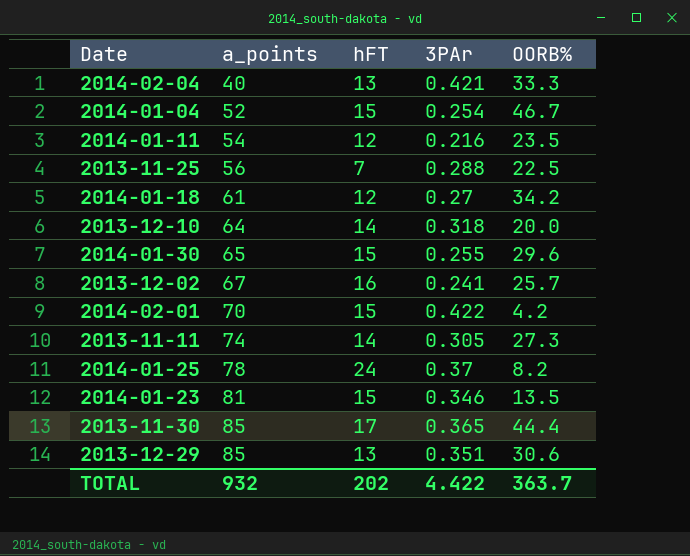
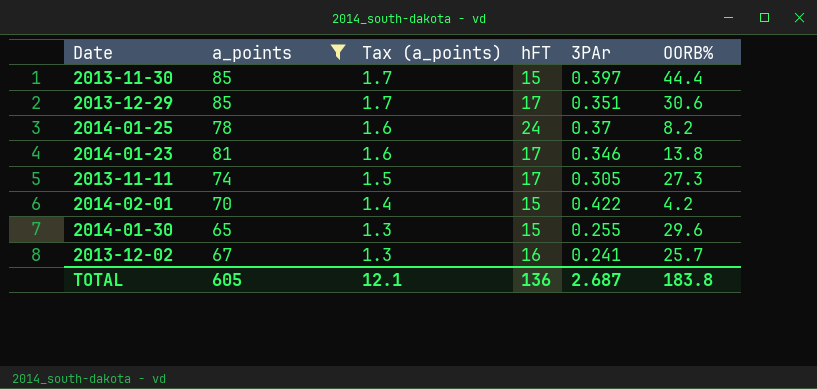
filter: none -> a_points >= 65
row order: a_points ascending -> Tax (a_points) descending
column Tax (a_points) | formula: none -> [a_points] * 0.02
2013-11-30 | hFT: 17 -> 15
2013-11-30 | 3PAr: 0.365 -> 0.397
2013-12-29 | hFT: 13 -> 17
2014-01-23 | hFT: 15 -> 17
2014-01-23 | OORB%: 13.5 -> 13.8
2013-11-11 | hFT: 14 -> 17
TOTAL | a_points: 932 -> 605
TOTAL | hFT: 202 -> 136
TOTAL | 3PAr: 4.422 -> 2.687
TOTAL | OORB%: 363.7 -> 183.8

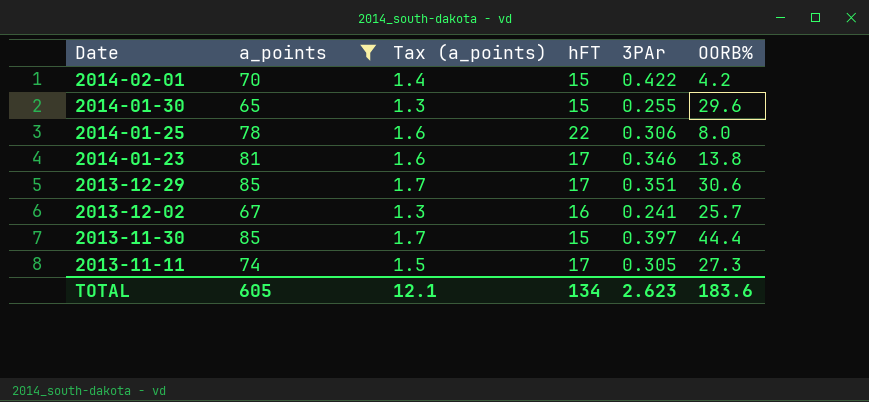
row order: Tax (a_points) descending -> Date descending
2014-01-25 | hFT: 24 -> 22
2014-01-25 | 3PAr: 0.37 -> 0.306
2014-01-25 | OORB%: 8.2 -> 8.0
TOTAL | hFT: 136 -> 134
TOTAL | 3PAr: 2.687 -> 2.623
TOTAL | OORB%: 183.8 -> 183.6

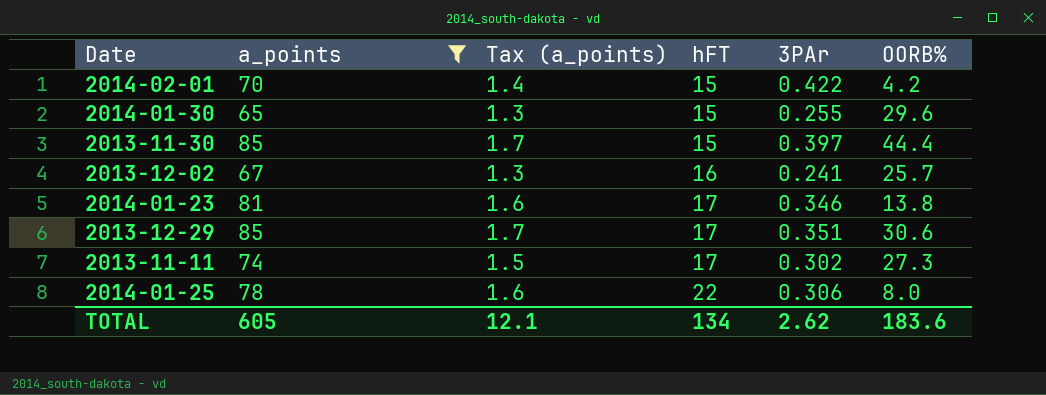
row order: Date descending -> hFT ascending
2013-11-11 | 3PAr: 0.305 -> 0.302
TOTAL | 3PAr: 2.623 -> 2.62

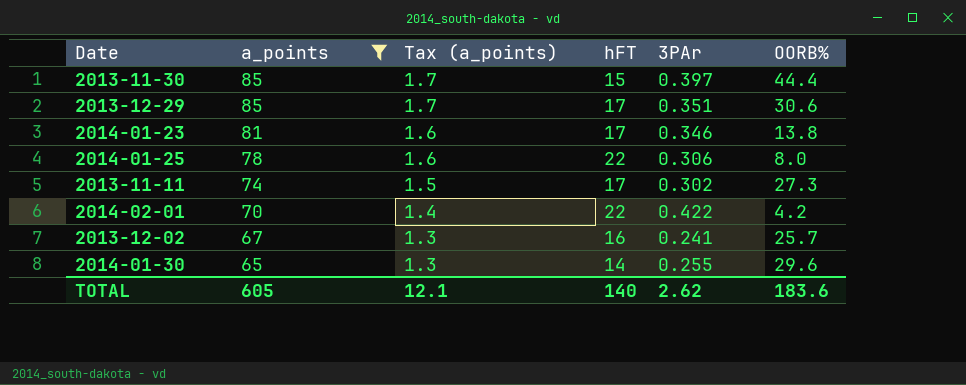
row order: hFT ascending -> a_points descending
2014-02-01 | hFT: 15 -> 22
2014-01-30 | hFT: 15 -> 14
TOTAL | hFT: 134 -> 140

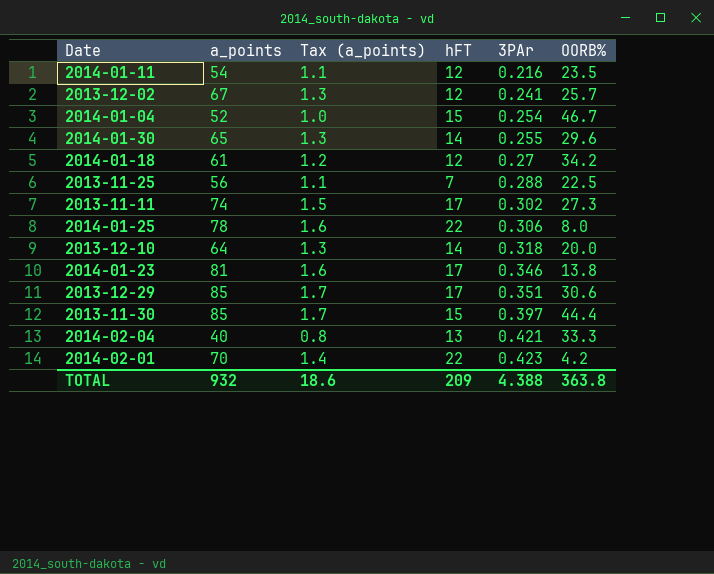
filter: a_points >= 65 -> none
row order: a_points descending -> 3PAr ascending
2013-12-02 | hFT: 16 -> 12
2014-02-01 | 3PAr: 0.422 -> 0.423
TOTAL | a_points: 605 -> 932
TOTAL | Tax (a_points): 12.1 -> 18.6
TOTAL | hFT: 140 -> 209
TOTAL | 3PAr: 2.62 -> 4.388
TOTAL | OORB%: 183.6 -> 363.8

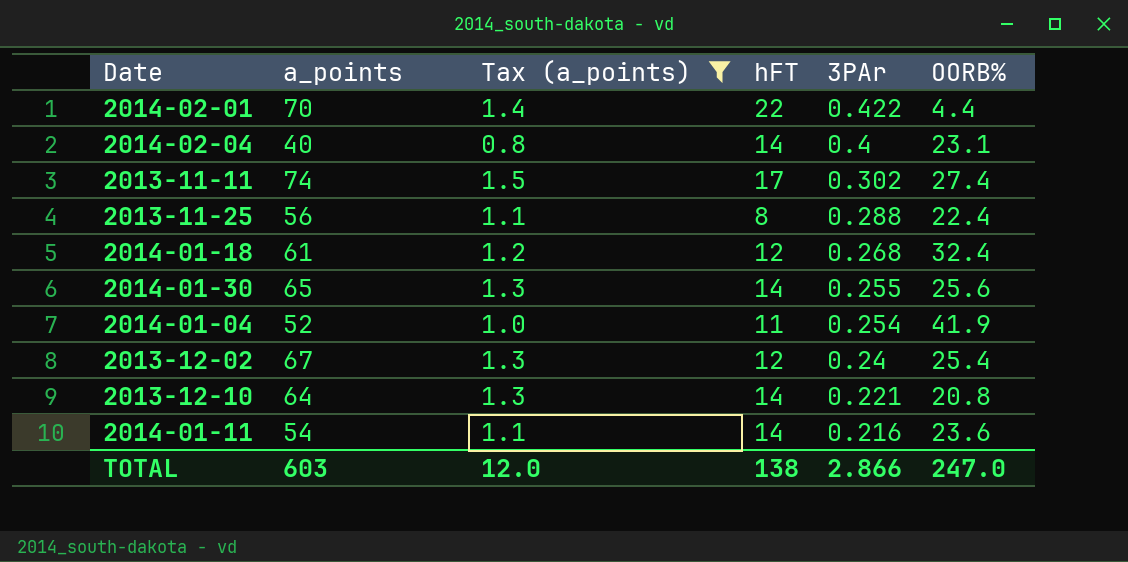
filter: none -> Tax (a_points) <= 1.5
row order: 3PAr ascending -> 3PAr descending
2014-02-01 | 3PAr: 0.423 -> 0.422
2014-02-01 | OORB%: 4.2 -> 4.4
2014-02-04 | hFT: 13 -> 14
2014-02-04 | 3PAr: 0.421 -> 0.4
2014-02-04 | OORB%: 33.3 -> 23.1
2013-11-11 | OORB%: 27.3 -> 27.4
2013-11-25 | hFT: 7 -> 8
2013-11-25 | OORB%: 22.5 -> 22.4
2014-01-18 | 3PAr: 0.27 -> 0.268
2014-01-18 | OORB%: 34.2 -> 32.4
2014-01-30 | OORB%: 29.6 -> 25.6
2014-01-04 | hFT: 15 -> 11
2014-01-04 | OORB%: 46.7 -> 41.9
2013-12-02 | 3PAr: 0.241 -> 0.24
2013-12-02 | OORB%: 25.7 -> 25.4
2013-12-10 | 3PAr: 0.318 -> 0.221
2013-12-10 | OORB%: 20.0 -> 20.8
2014-01-11 | hFT: 12 -> 14
2014-01-11 | OORB%: 23.5 -> 23.6
TOTAL | a_points: 932 -> 603
TOTAL | Tax (a_points): 18.6 -> 12.0
TOTAL | hFT: 209 -> 138
TOTAL | 3PAr: 4.388 -> 2.866
TOTAL | OORB%: 363.8 -> 247.0

